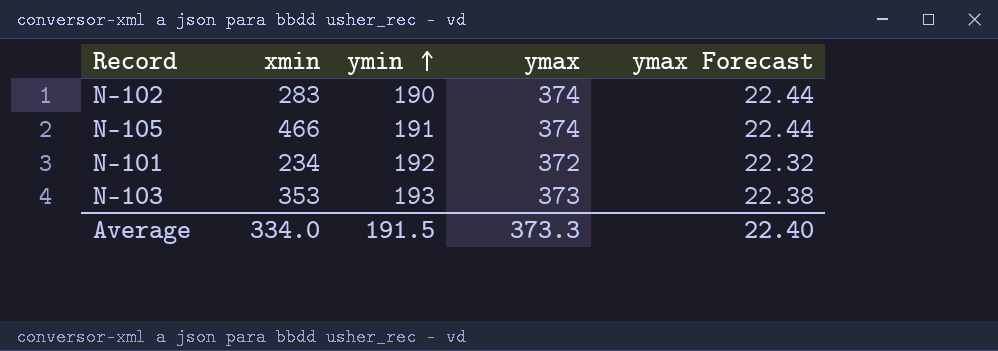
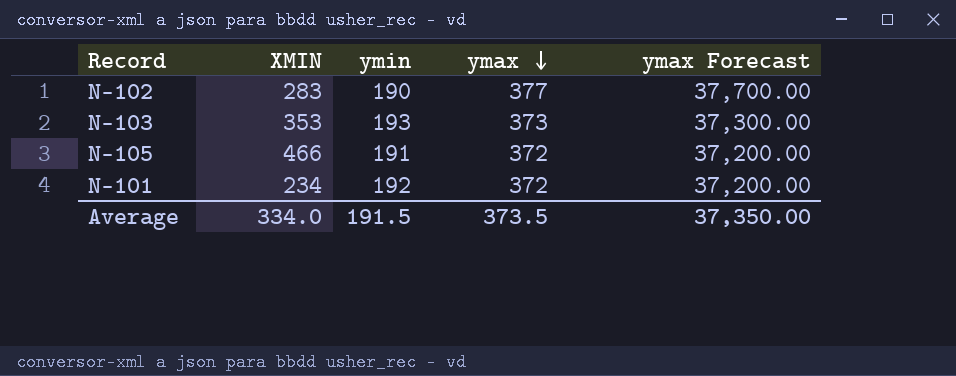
row order: ymin ascending -> ymax descending
column name: xmin -> XMIN
column ymax Forecast | formula: [ymax] * 0.06 -> [ymax] * 100
N-102 | ymax: 374 -> 377
N-105 | ymax: 374 -> 372
Average | ymax: 373.3 -> 373.5
Average | ymax Forecast: 22.40 -> 37,350.00

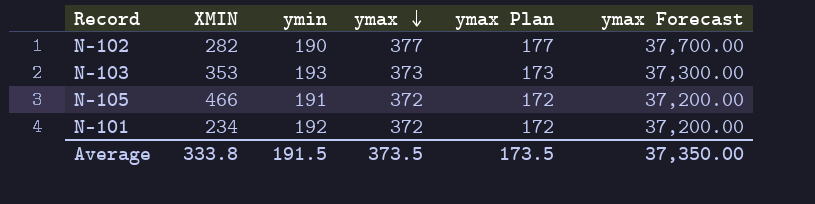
column ymax Plan | formula: none -> [ymax] - 200
N-102 | XMIN: 283 -> 282
Average | XMIN: 334.0 -> 333.8

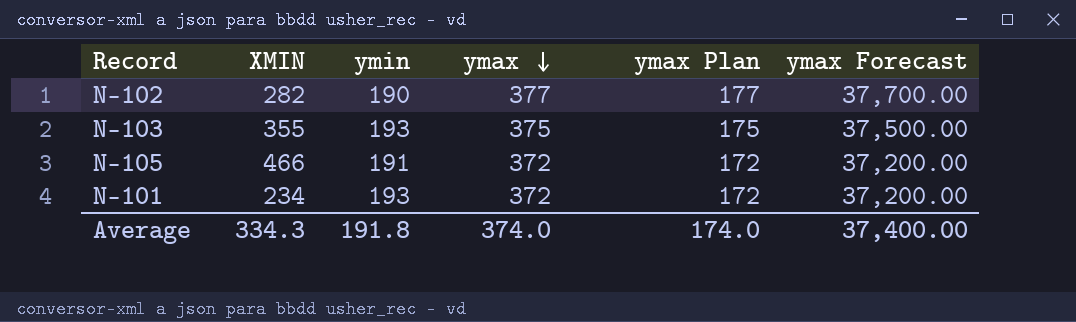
N-103 | XMIN: 353 -> 355
N-103 | ymax: 373 -> 375
N-103 | ymax Plan: 173 -> 175
N-103 | ymax Forecast: 37,300.00 -> 37,500.00
N-101 | ymin: 192 -> 193
Average | XMIN: 333.8 -> 334.3
Average | ymin: 191.5 -> 191.8
Average | ymax: 373.5 -> 374.0
Average | ymax Plan: 173.5 -> 174.0
Average | ymax Forecast: 37,350.00 -> 37,400.00

